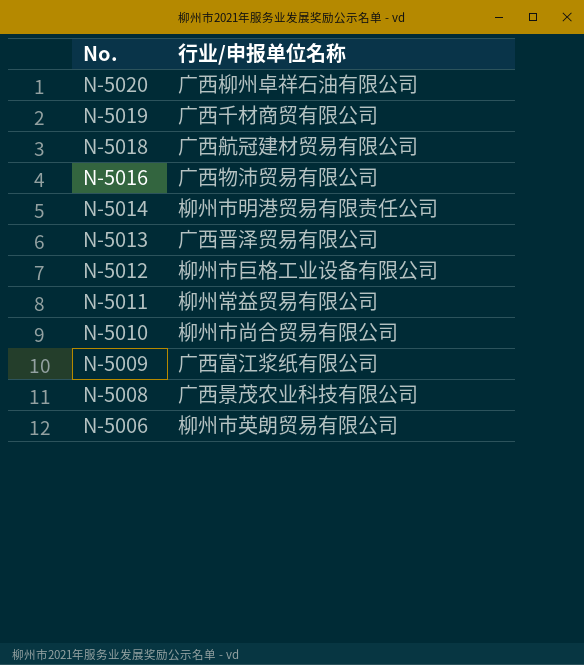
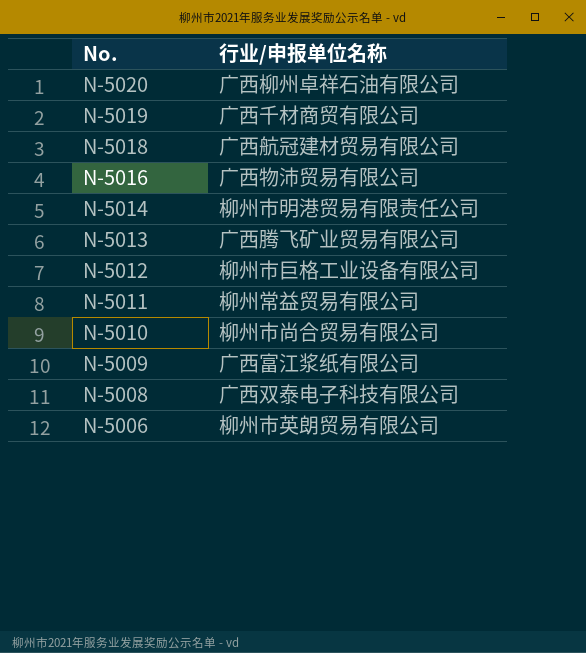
N-5013 | 行业/申报单位名称: 广西晋泽贸易有限公司 -> 广西腾飞矿业贸易有限公司
N-5008 | 行业/申报单位名称: 广西景茂农业科技有限公司 -> 广西双泰电子科技有限公司

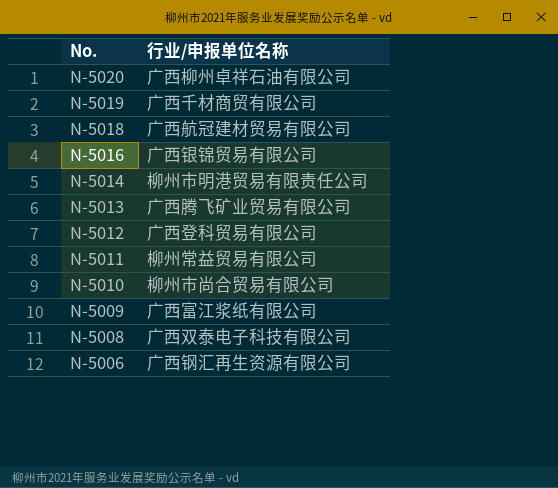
N-5016 | 行业/申报单位名称: 广西物沛贸易有限公司 -> 广西银锦贸易有限公司
N-5012 | 行业/申报单位名称: 柳州市巨格工业设备有限公司 -> 广西登科贸易有限公司
N-5006 | 行业/申报单位名称: 柳州市英朗贸易有限公司 -> 广西钢汇再生资源有限公司

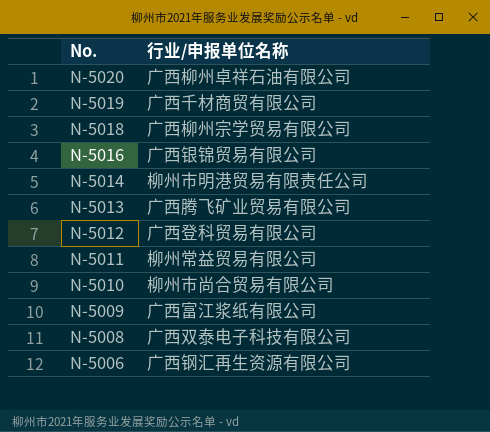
N-5018 | 行业/申报单位名称: 广西航冠建材贸易有限公司 -> 广西柳州宗学贸易有限公司

